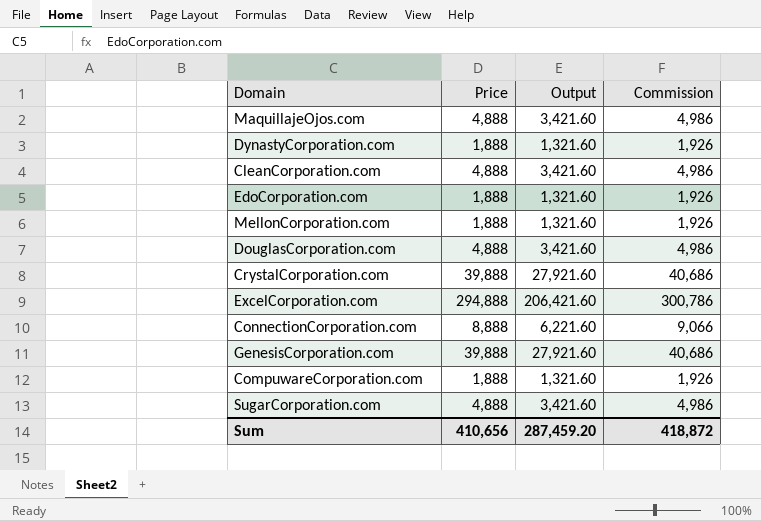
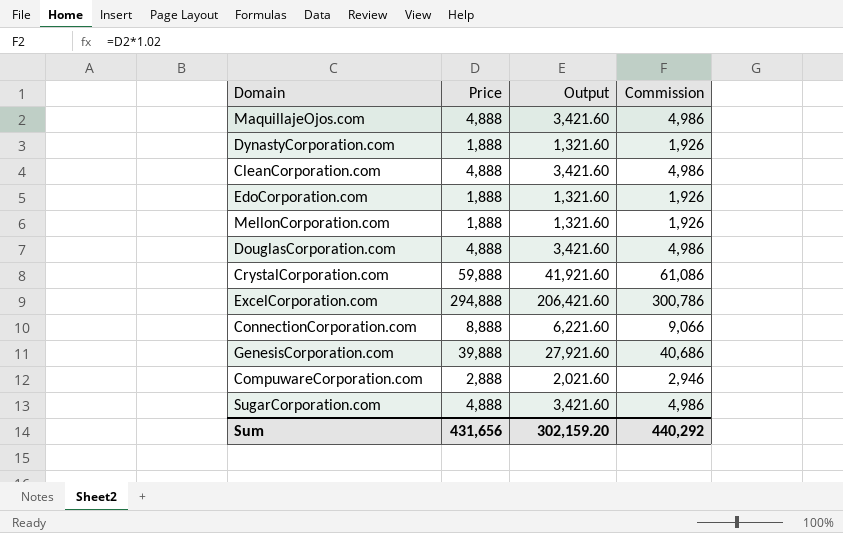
CrystalCorporation.com | Price: 39,888 -> 59,888
CrystalCorporation.com | Output: 27,921.60 -> 41,921.60
CrystalCorporation.com | Commission: 40,686 -> 61,086
CompuwareCorporation.com | Price: 1,888 -> 2,888
CompuwareCorporation.com | Output: 1,321.60 -> 2,021.60
CompuwareCorporation.com | Commission: 1,926 -> 2,946
Sum | Price: 410,656 -> 431,656
Sum | Output: 287,459.20 -> 302,159.20
Sum | Commission: 418,872 -> 440,292

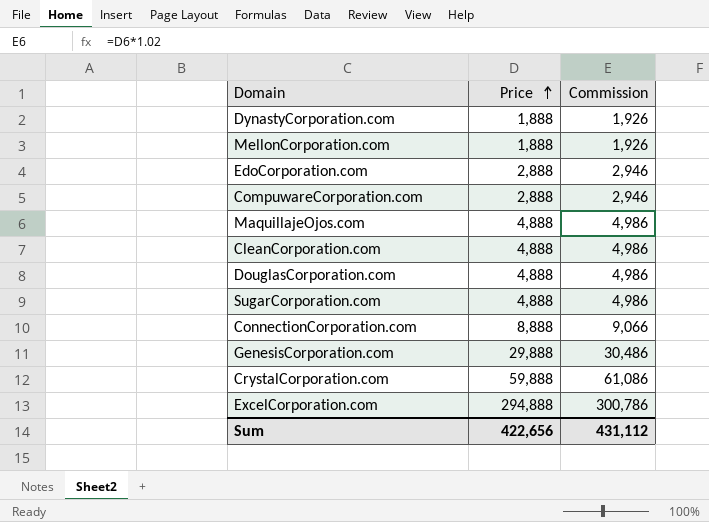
row order: none -> Price ascending
column Output | formula: [Price] * 0.7 -> none
EdoCorporation.com | Price: 1,888 -> 2,888
EdoCorporation.com | Commission: 1,926 -> 2,946
GenesisCorporation.com | Price: 39,888 -> 29,888
GenesisCorporation.com | Commission: 40,686 -> 30,486
Sum | Price: 431,656 -> 422,656
Sum | Commission: 440,292 -> 431,112

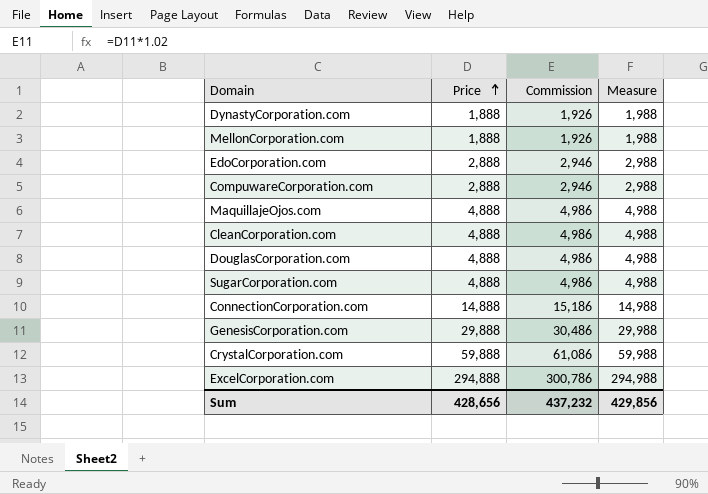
column Measure | formula: none -> [Price] + 100
ConnectionCorporation.com | Price: 8,888 -> 14,888
ConnectionCorporation.com | Commission: 9,066 -> 15,186
Sum | Price: 422,656 -> 428,656
Sum | Commission: 431,112 -> 437,232

